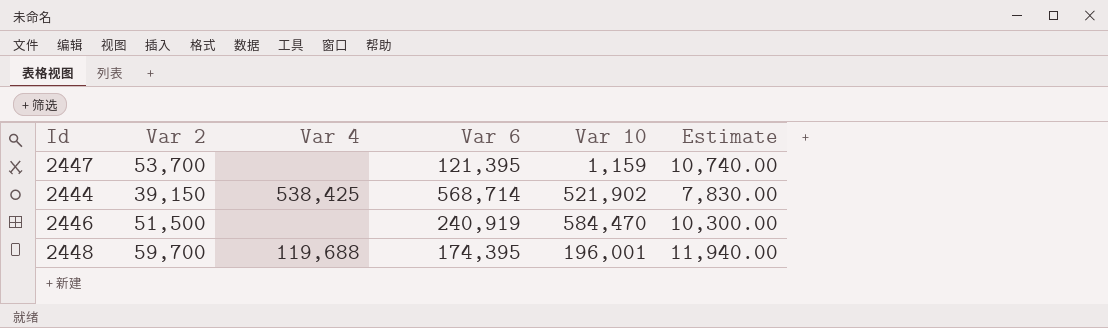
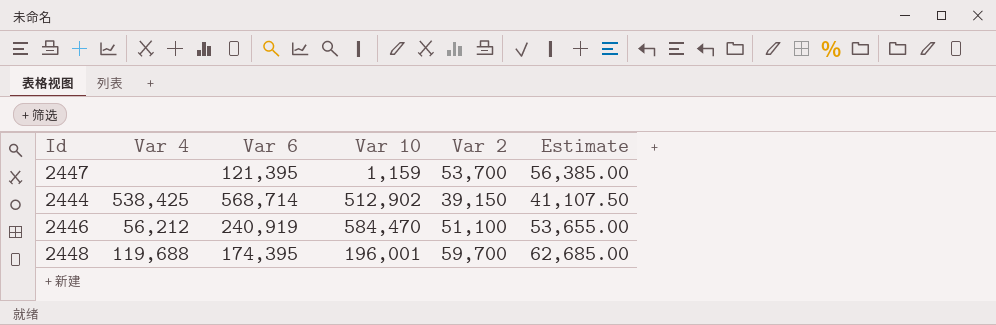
column Var 2 | position: 2 -> 5
column Estimate | formula: [Var 2] * 0.2 -> [Var 2] * 1.05
2444 | Var 10: 521,902 -> 512,902
2446 | Var 4: none -> 56,212
2446 | Var 2: 51,500 -> 51,100

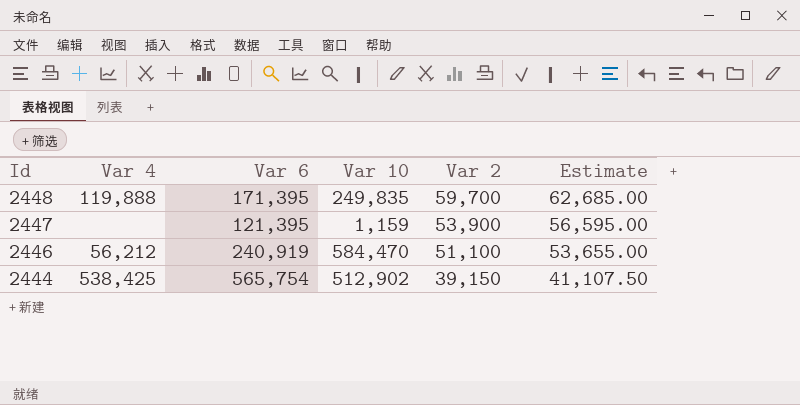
row order: none -> Id descending
2448 | Var 4: 119,688 -> 119,888
2448 | Var 6: 174,395 -> 171,395
2448 | Var 10: 196,001 -> 249,835
2447 | Var 2: 53,700 -> 53,900
2447 | Estimate: 56,385.00 -> 56,595.00
2444 | Var 6: 568,714 -> 565,754

